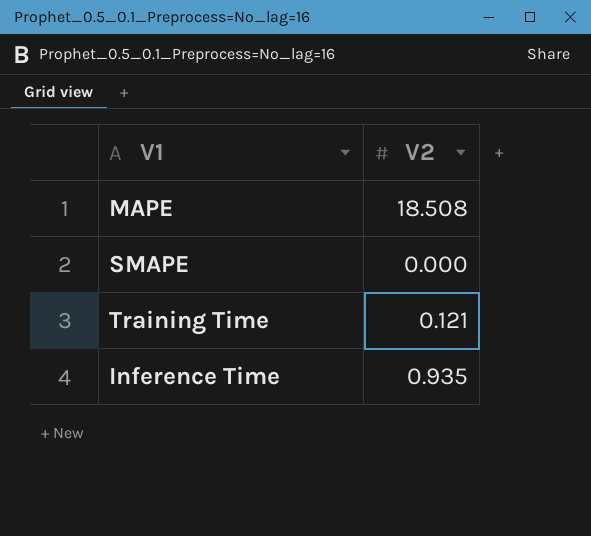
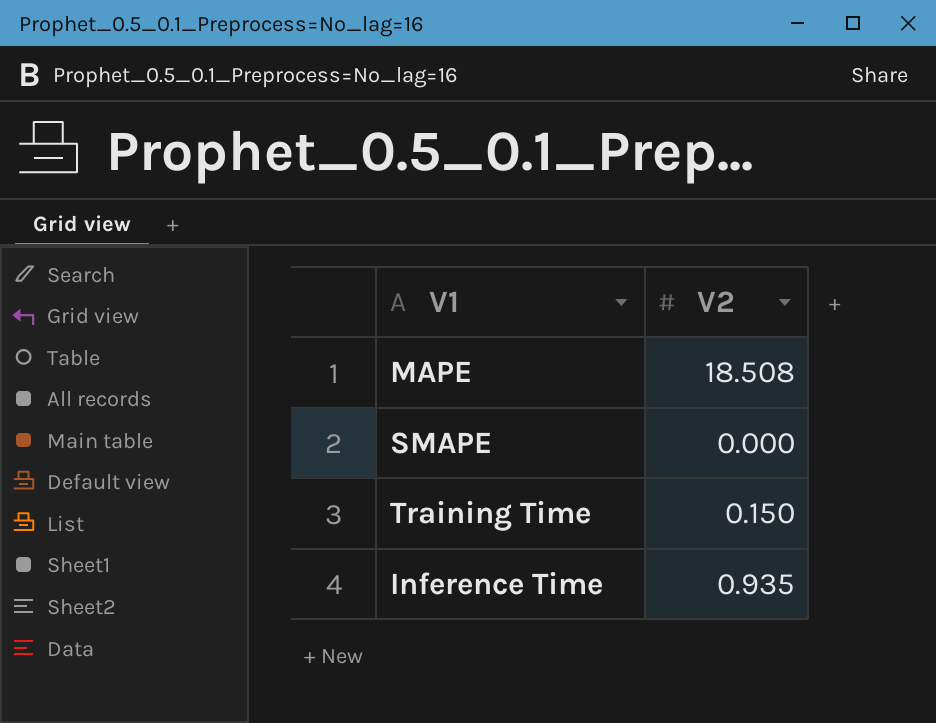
Training Time | V2: 0.121 -> 0.150

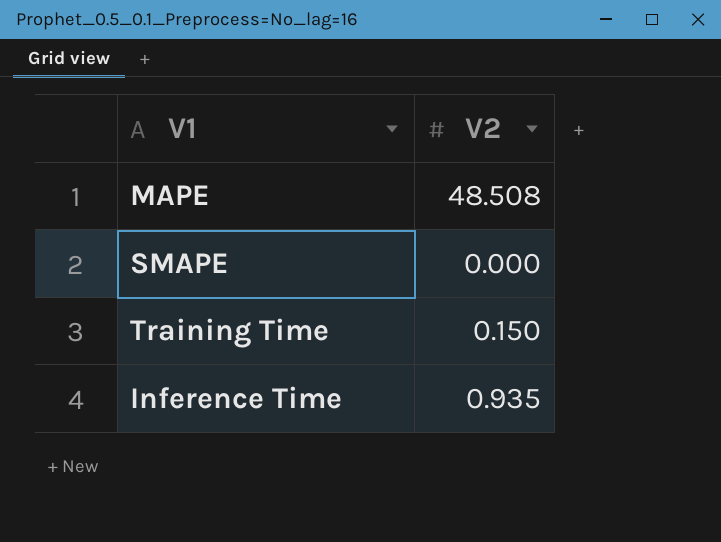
MAPE | V2: 18.508 -> 48.508

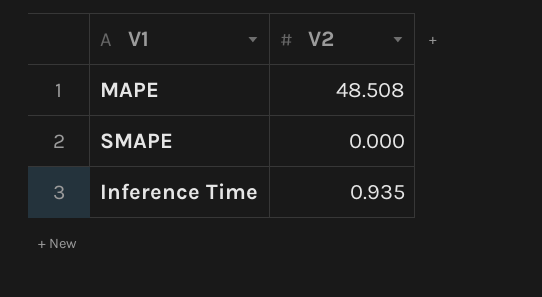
row Training Time: 0.150 -> none

